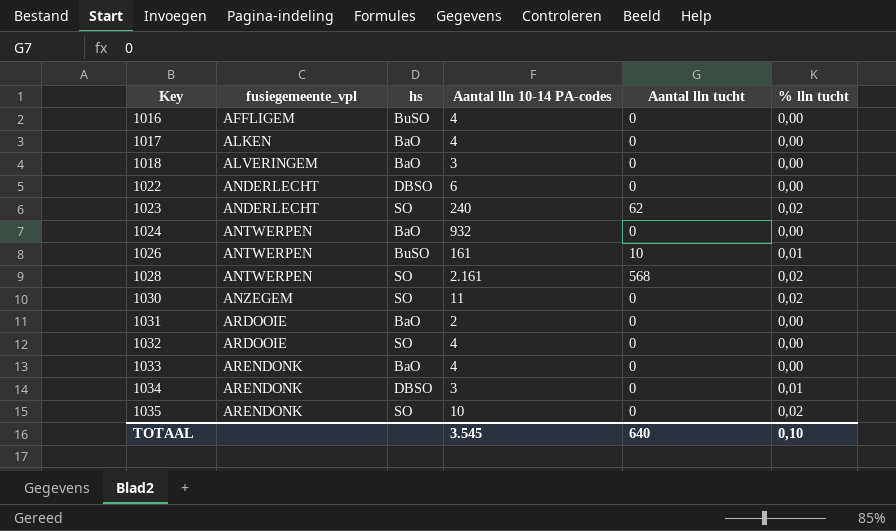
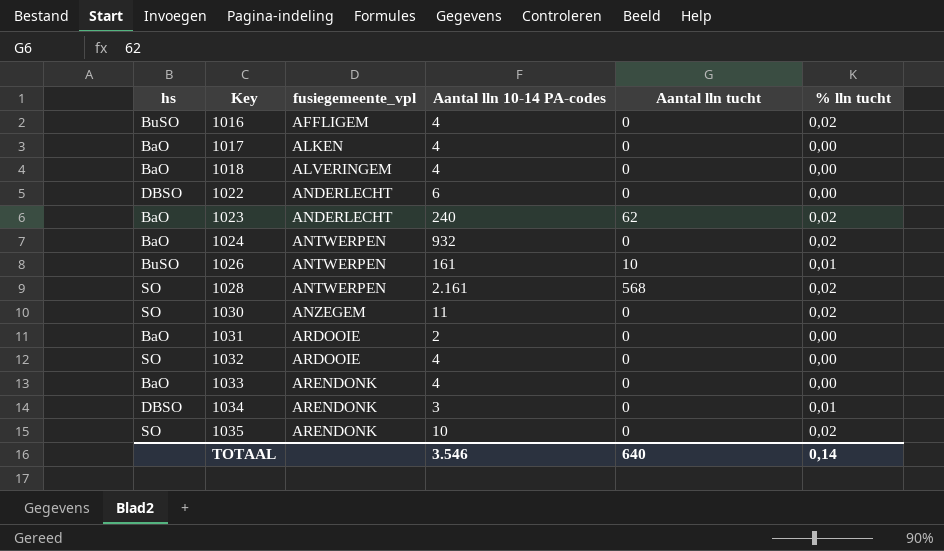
column hs | position: 3 -> 1
1016 | % lln tucht: 0,00 -> 0,02
1018 | Aantal lln 10-14 PA-codes: 3 -> 4
1023 | hs: SO -> BaO
1024 | % lln tucht: 0,00 -> 0,02
TOTAAL | Aantal lln 10-14 PA-codes: 3.545 -> 3.546
TOTAAL | % lln tucht: 0,10 -> 0,14

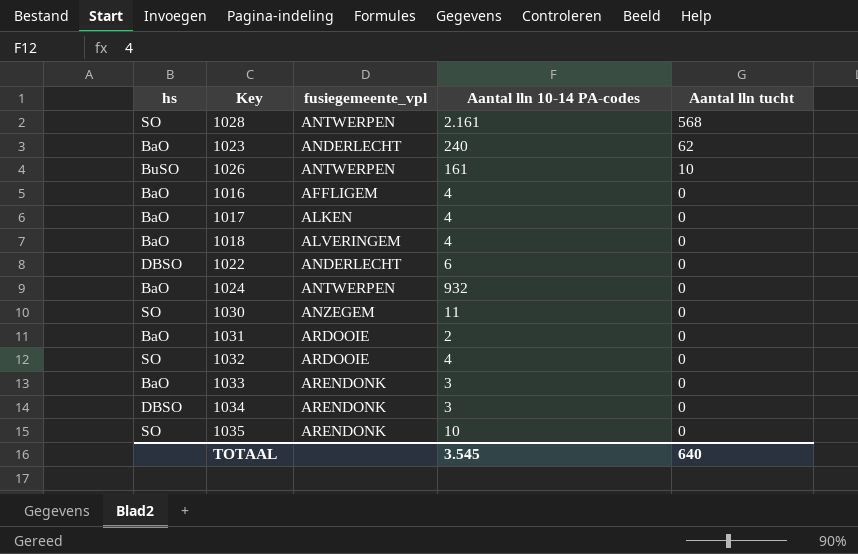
row order: Key ascending -> Aantal lln tucht descending
column % lln tucht | position: 6 -> none
1016 | hs: BuSO -> BaO
1033 | Aantal lln 10-14 PA-codes: 4 -> 3
TOTAAL | Aantal lln 10-14 PA-codes: 3.546 -> 3.545

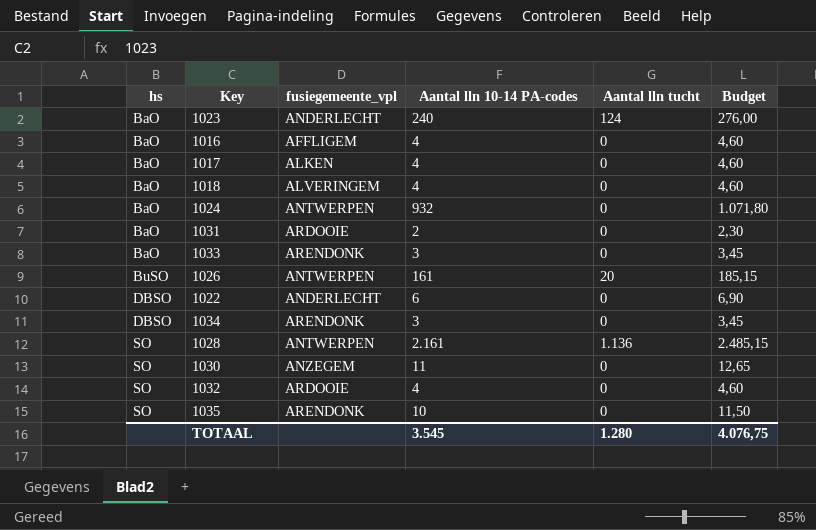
row order: Aantal lln tucht descending -> hs ascending
column Budget | formula: none -> [Aantal lln 10-14 PA-codes] * 1,15
1023 | Aantal lln tucht: 62 -> 124
1026 | Aantal lln tucht: 10 -> 20
1028 | Aantal lln tucht: 568 -> 1.136
TOTAAL | Aantal lln tucht: 640 -> 1.280

